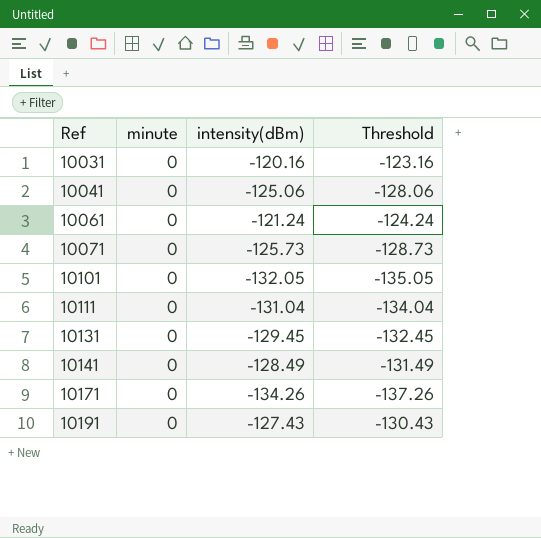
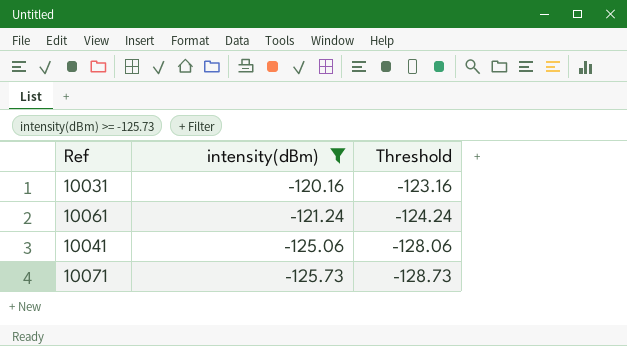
filter: none -> intensity(dBm) >= -125.73
row order: Ref ascending -> intensity(dBm) descending
column minute | position: 2 -> none

